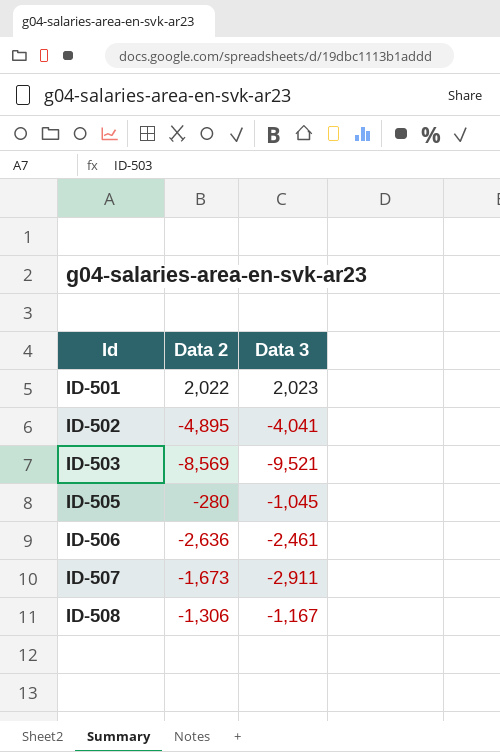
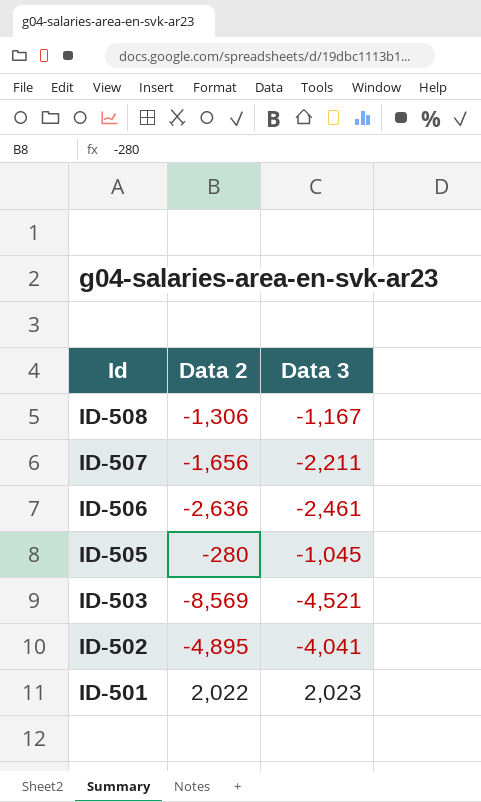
row order: Id ascending -> Id descending
ID-507 | Data 2: -1,673 -> -1,656
ID-507 | Data 3: -2,911 -> -2,211
ID-503 | Data 3: -9,521 -> -4,521

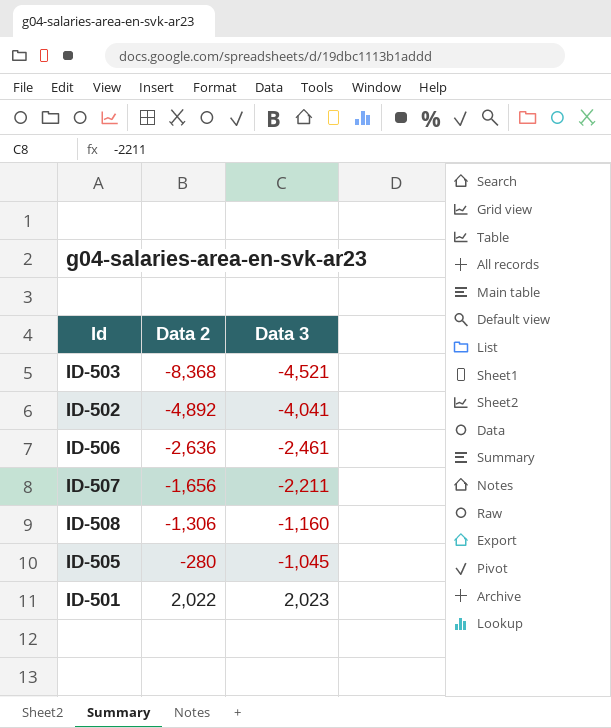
row order: Id descending -> Data 2 ascending
ID-503 | Data 2: -8,569 -> -8,368
ID-502 | Data 2: -4,895 -> -4,892
ID-508 | Data 3: -1,167 -> -1,160

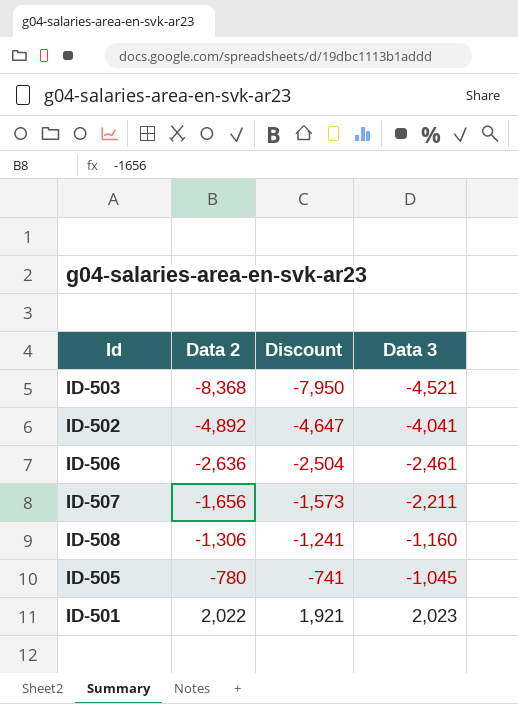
column Discount | formula: none -> [Data 2] * 0.95
ID-505 | Data 2: -280 -> -780

